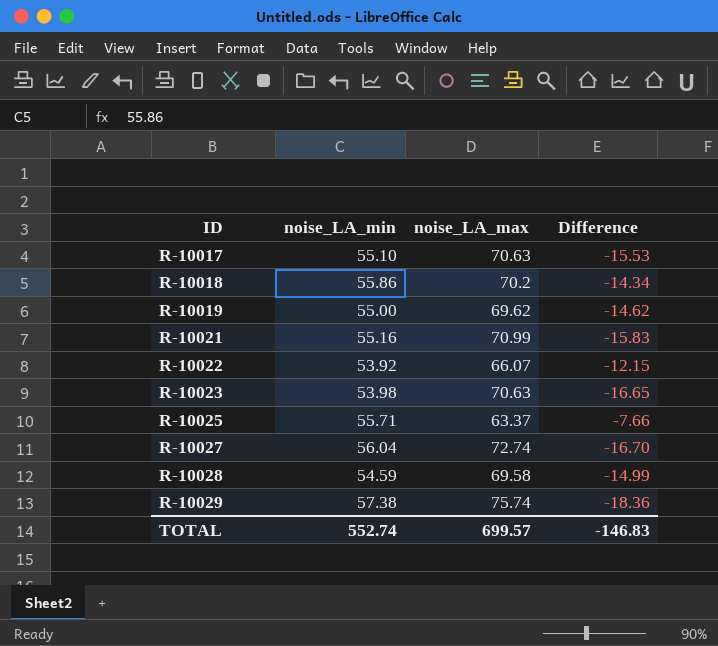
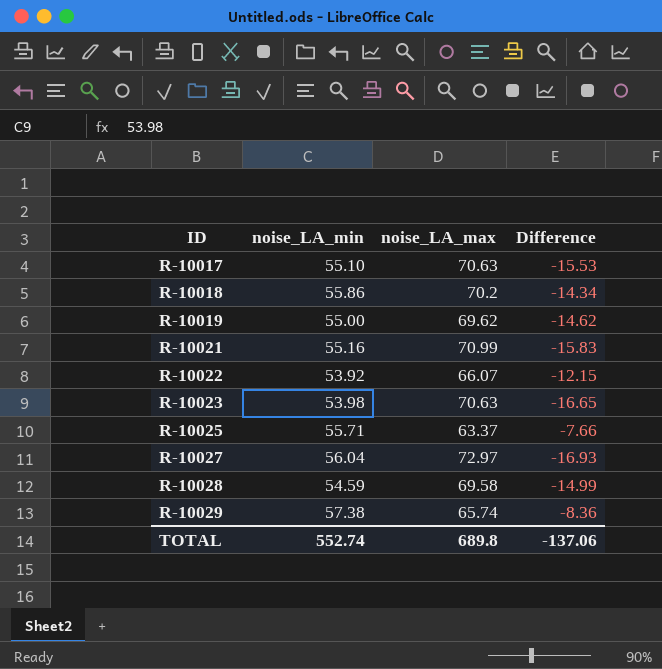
R-10027 | noise_LA_max: 72.74 -> 72.97
R-10027 | Difference: -16.70 -> -16.93
R-10029 | noise_LA_max: 75.74 -> 65.74
R-10029 | Difference: -18.36 -> -8.36
TOTAL | noise_LA_max: 699.57 -> 689.8
TOTAL | Difference: -146.83 -> -137.06

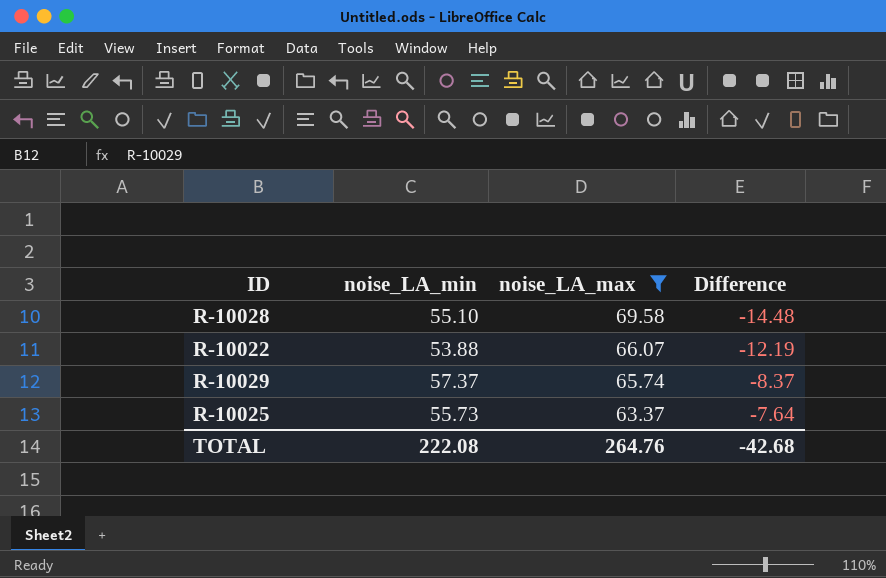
filter: none -> noise_LA_max <= 69.58
row order: ID ascending -> noise_LA_max descending
R-10028 | noise_LA_min: 54.59 -> 55.10
R-10028 | Difference: -14.99 -> -14.48
R-10022 | noise_LA_min: 53.92 -> 53.88
R-10022 | Difference: -12.15 -> -12.19
R-10029 | noise_LA_min: 57.38 -> 57.37
R-10029 | Difference: -8.36 -> -8.37
R-10025 | noise_LA_min: 55.71 -> 55.73
R-10025 | Difference: -7.66 -> -7.64
TOTAL | noise_LA_min: 552.74 -> 222.08
TOTAL | noise_LA_max: 689.8 -> 264.76
TOTAL | Difference: -137.06 -> -42.68

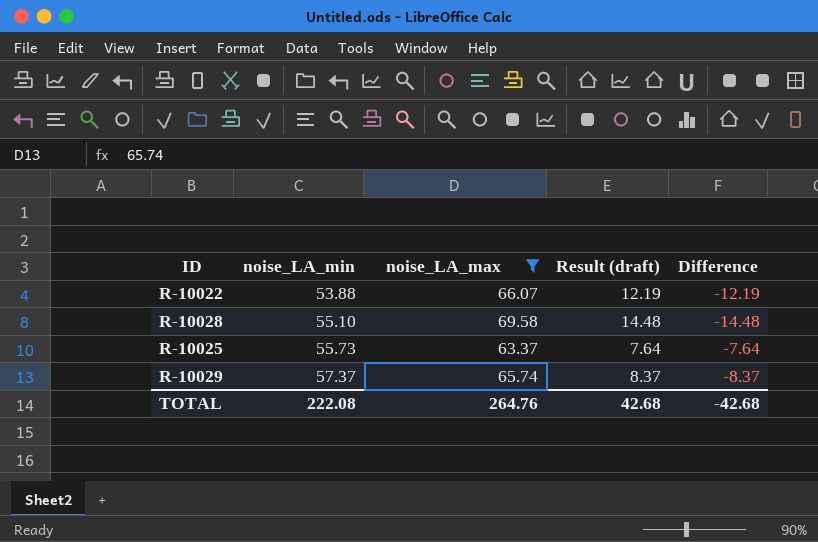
row order: noise_LA_max descending -> noise_LA_min ascending
column Result (draft) | formula: none -> [noise_LA_max] - [noise_LA_min]

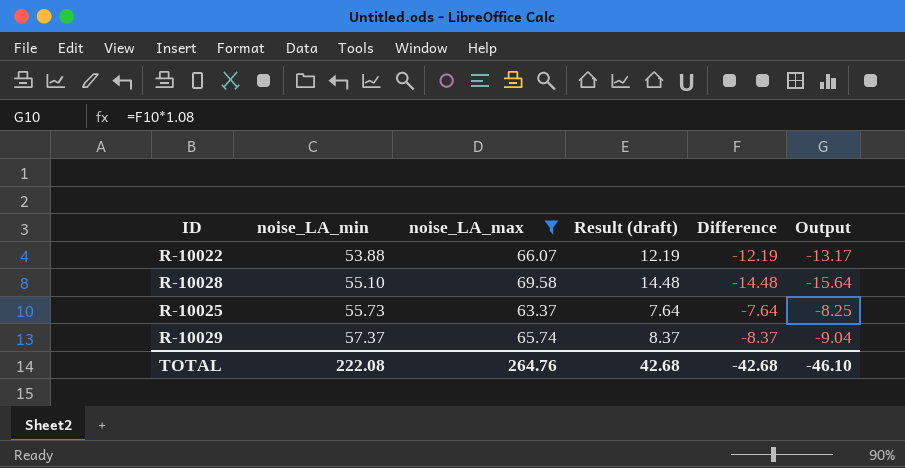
column Output | formula: none -> [Difference] * 1.08

